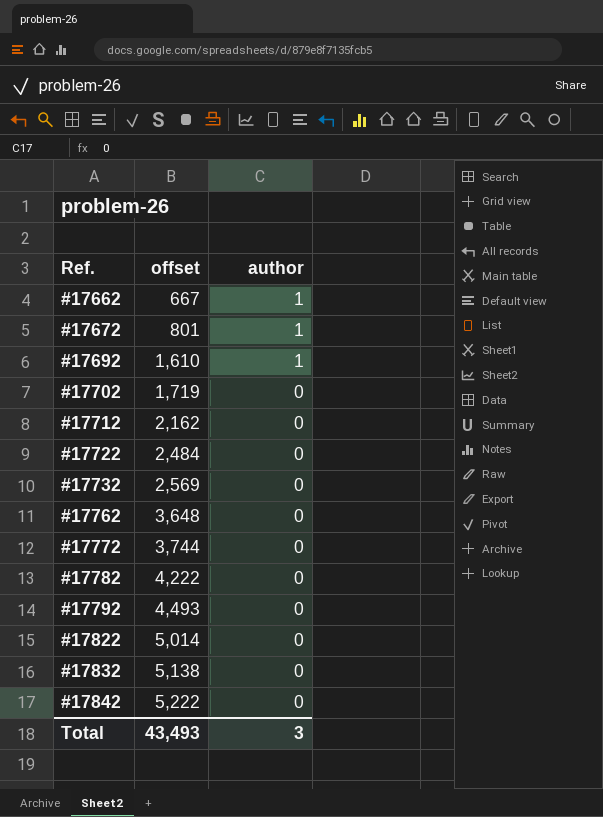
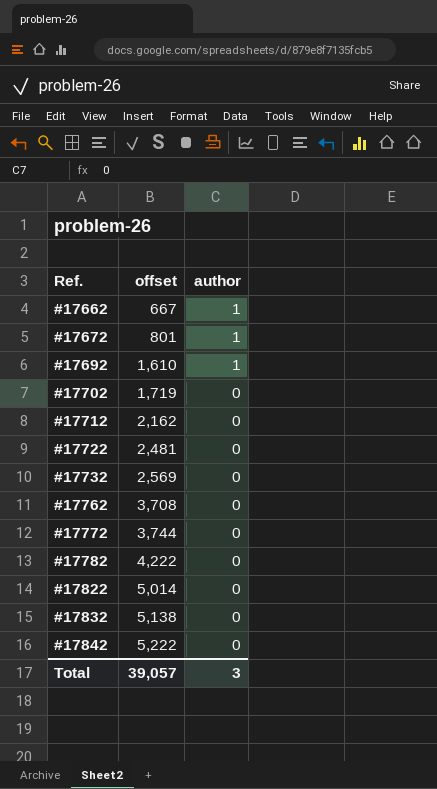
row #17792: 4,493 | 0 -> none
#17722 | offset: 2,484 -> 2,481
#17762 | offset: 3,648 -> 3,708
Total | offset: 43,493 -> 39,057

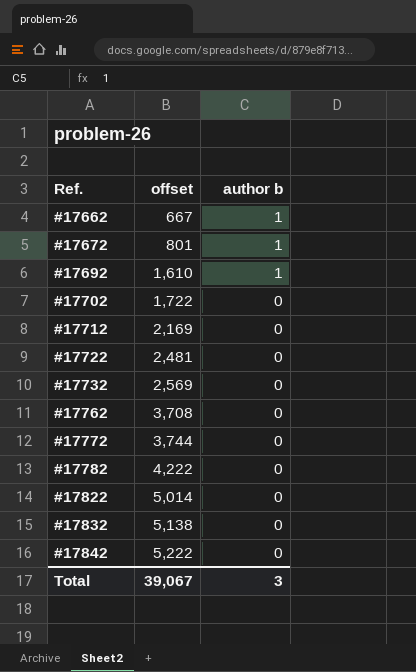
column name: author -> author b
#17702 | offset: 1,719 -> 1,722
#17712 | offset: 2,162 -> 2,169
Total | offset: 39,057 -> 39,067

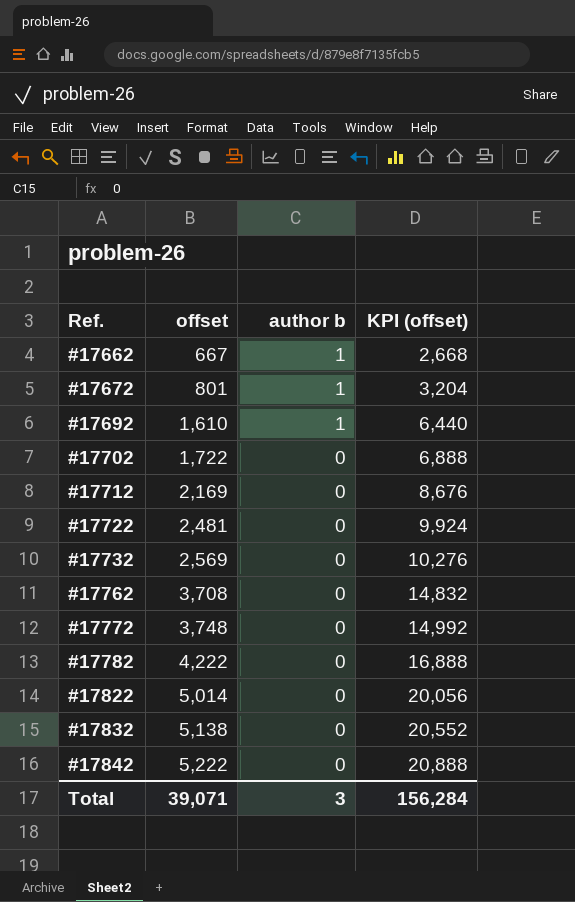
column KPI (offset) | formula: none -> [offset] * 4
#17772 | offset: 3,744 -> 3,748
Total | offset: 39,067 -> 39,071

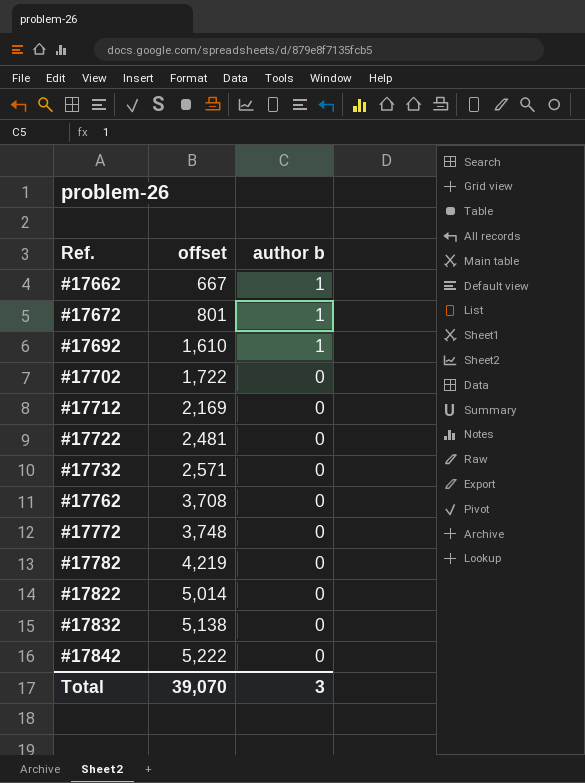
column KPI (offset) | formula: [offset] * 4 -> none
#17732 | offset: 2,569 -> 2,571
#17782 | offset: 4,222 -> 4,219
Total | offset: 39,071 -> 39,070

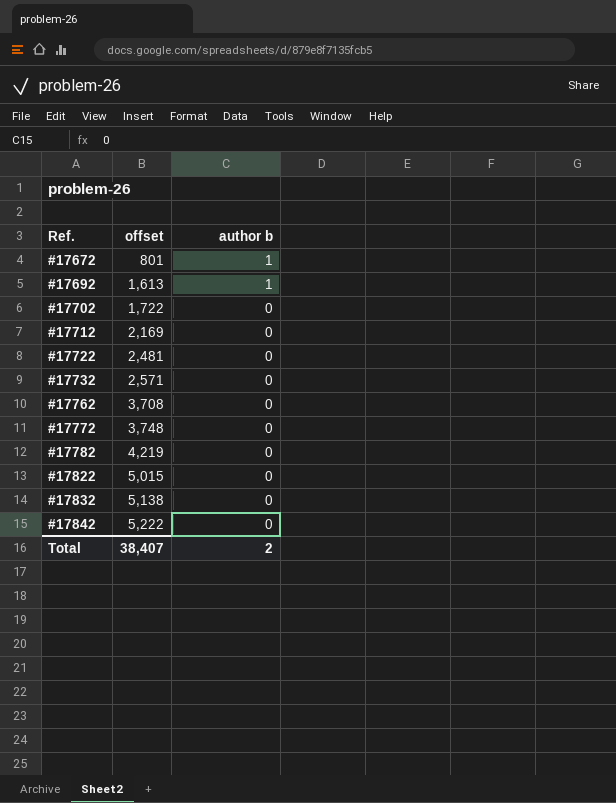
row #17662: 667 | 1 -> none
#17692 | offset: 1,610 -> 1,613
#17822 | offset: 5,014 -> 5,015
Total | offset: 39,070 -> 38,407
Total | author b: 3 -> 2

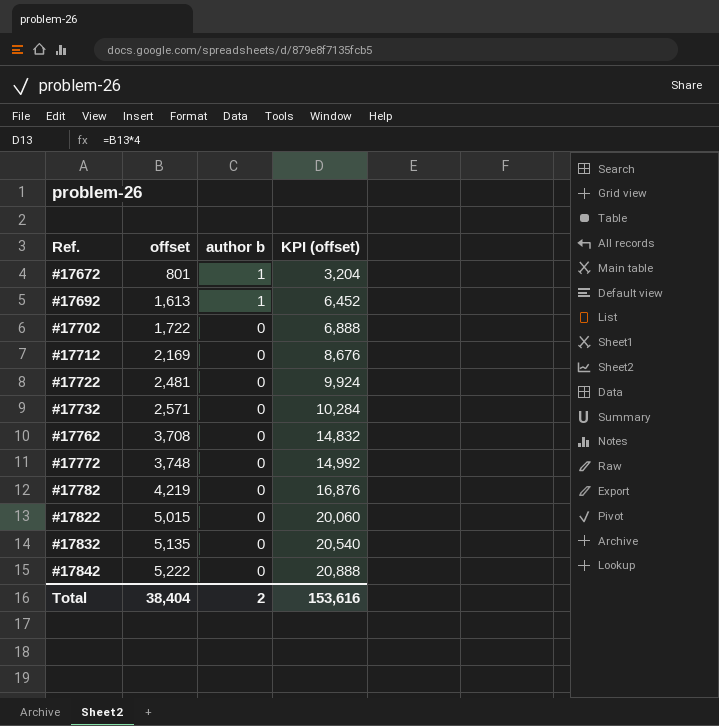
column KPI (offset) | formula: none -> [offset] * 4
#17832 | offset: 5,138 -> 5,135
Total | offset: 38,407 -> 38,404

